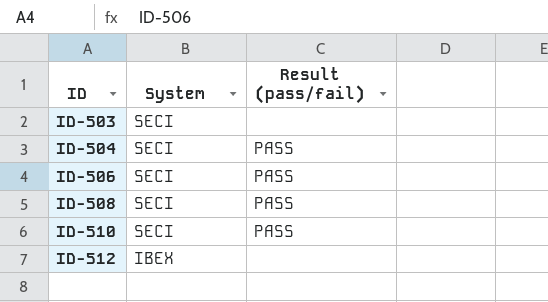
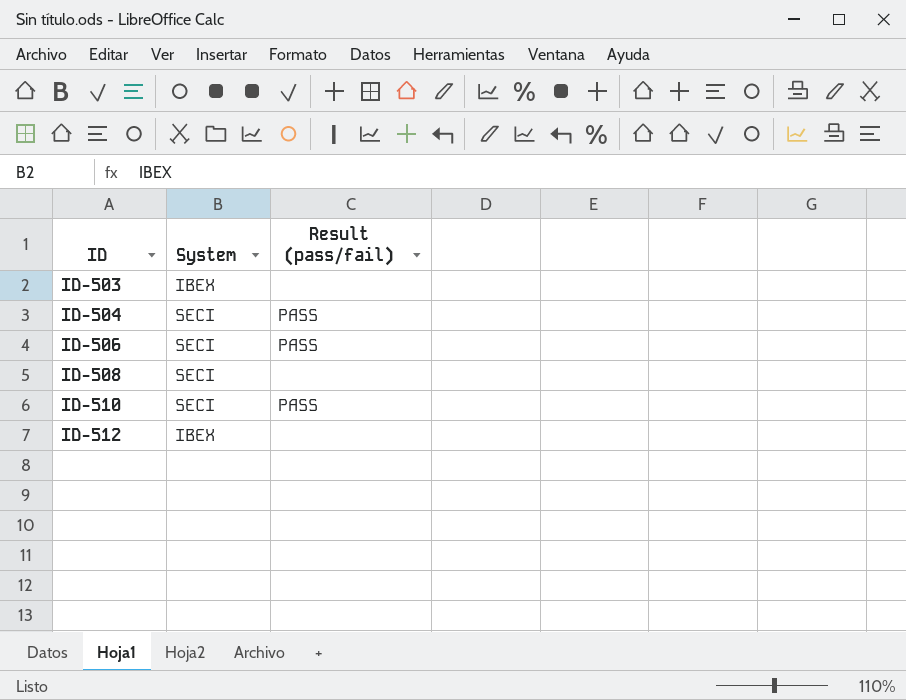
ID-503 | System: SECI -> IBEX
ID-508 | Result (pass/fail): PASS -> none

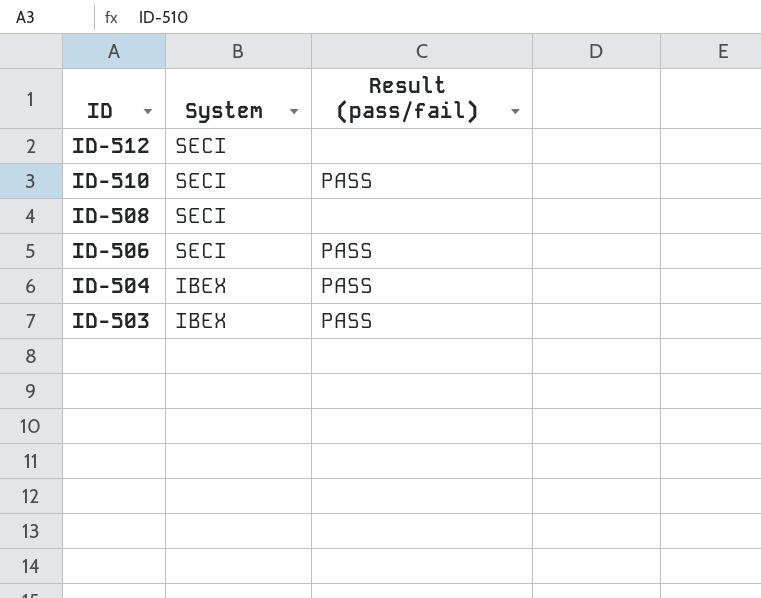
row order: ID ascending -> ID descending
ID-512 | System: IBEX -> SECI
ID-504 | System: SECI -> IBEX
ID-503 | Result (pass/fail): none -> PASS

